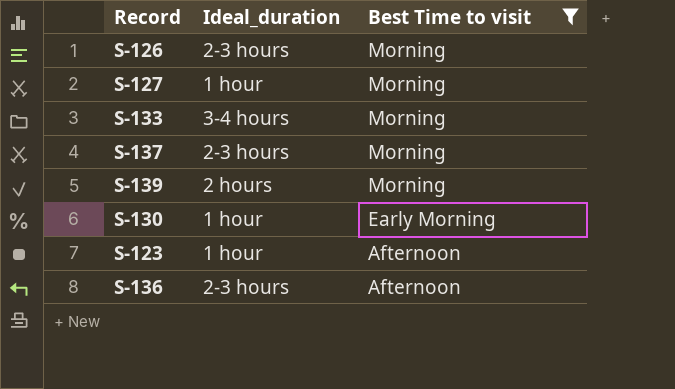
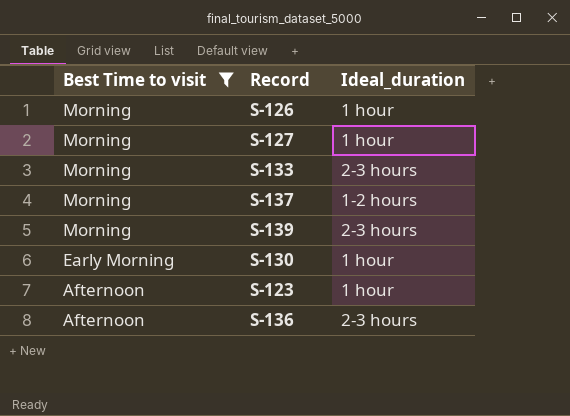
column Best Time to visit | position: 3 -> 1
S-126 | Ideal_duration: 2-3 hours -> 1 hour
S-133 | Ideal_duration: 3-4 hours -> 2-3 hours
S-137 | Ideal_duration: 2-3 hours -> 1-2 hours
S-139 | Ideal_duration: 2 hours -> 2-3 hours

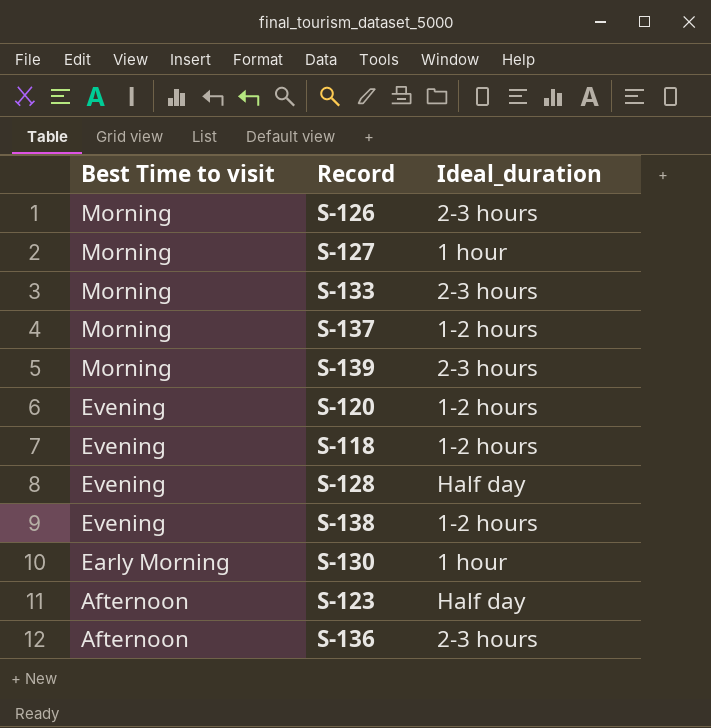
filter: Best Time to visit != Evening -> none
S-126 | Ideal_duration: 1 hour -> 2-3 hours
S-123 | Ideal_duration: 1 hour -> Half day

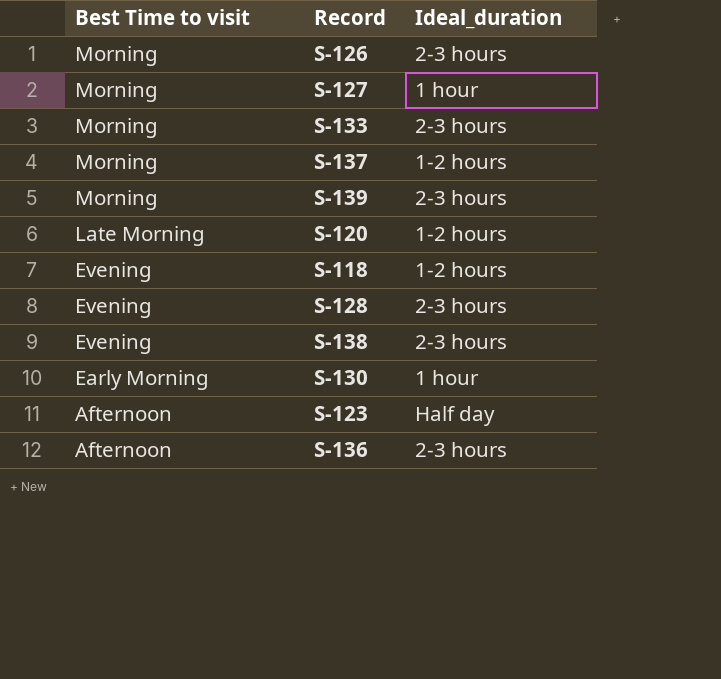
S-120 | Best Time to visit: Evening -> Late Morning
S-128 | Ideal_duration: Half day -> 2-3 hours
S-138 | Ideal_duration: 1-2 hours -> 2-3 hours

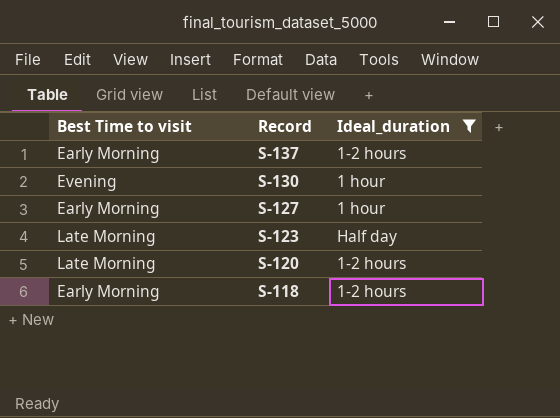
filter: none -> Ideal_duration != 2-3 hours
row order: Best Time to visit descending -> Record descending
S-137 | Best Time to visit: Morning -> Early Morning
S-130 | Best Time to visit: Early Morning -> Evening
S-127 | Best Time to visit: Morning -> Early Morning
S-123 | Best Time to visit: Afternoon -> Late Morning
S-118 | Best Time to visit: Evening -> Early Morning

